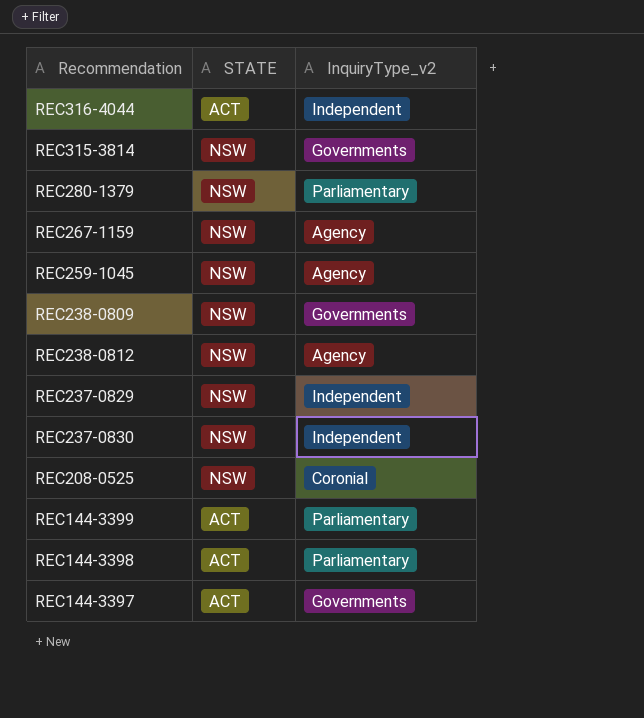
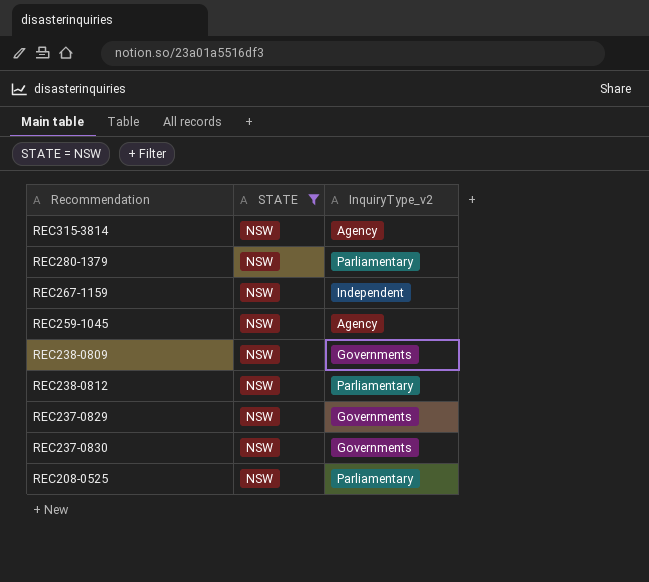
filter: none -> STATE = NSW
REC315-3814 | InquiryType_v2: Governments -> Agency
REC267-1159 | InquiryType_v2: Agency -> Independent
REC238-0812 | InquiryType_v2: Agency -> Parliamentary
REC237-0829 | InquiryType_v2: Independent -> Governments
REC237-0830 | InquiryType_v2: Independent -> Governments
REC208-0525 | InquiryType_v2: Coronial -> Parliamentary

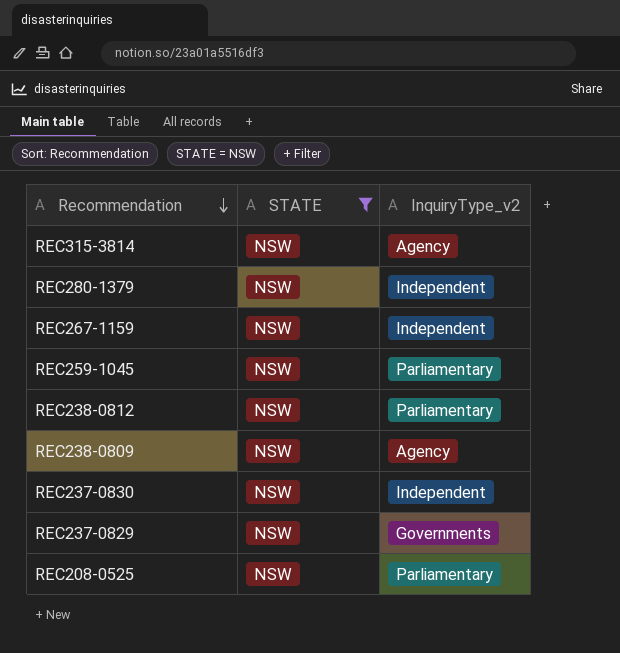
row order: none -> Recommendation descending
REC280-1379 | InquiryType_v2: Parliamentary -> Independent
REC259-1045 | InquiryType_v2: Agency -> Parliamentary
REC238-0809 | InquiryType_v2: Governments -> Agency
REC237-0830 | InquiryType_v2: Governments -> Independent

